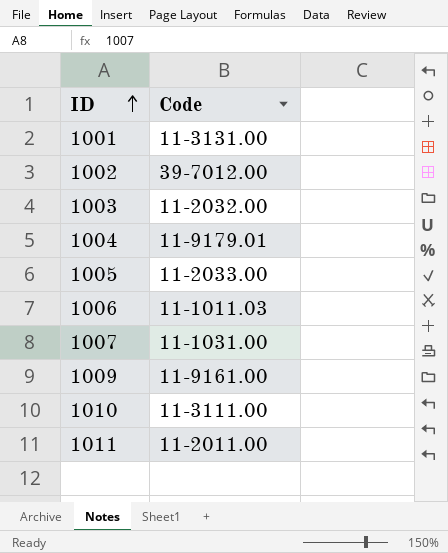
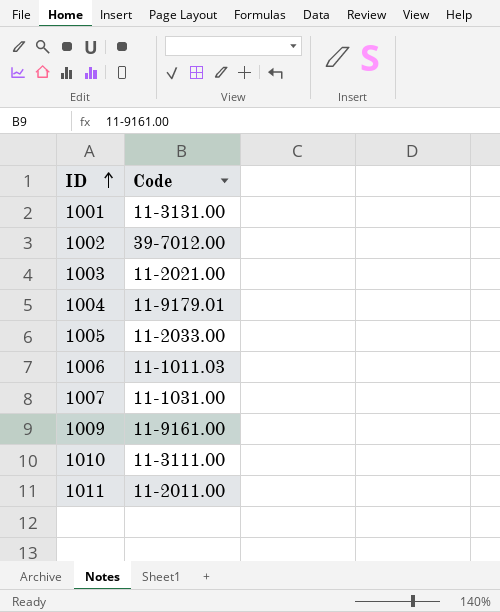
1003 | Code: 11-2032.00 -> 11-2021.00

